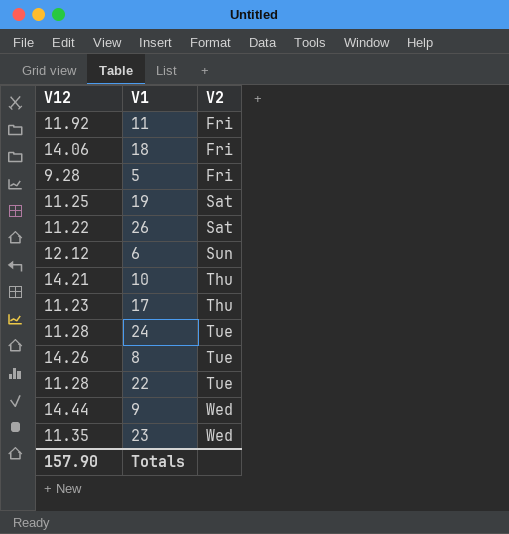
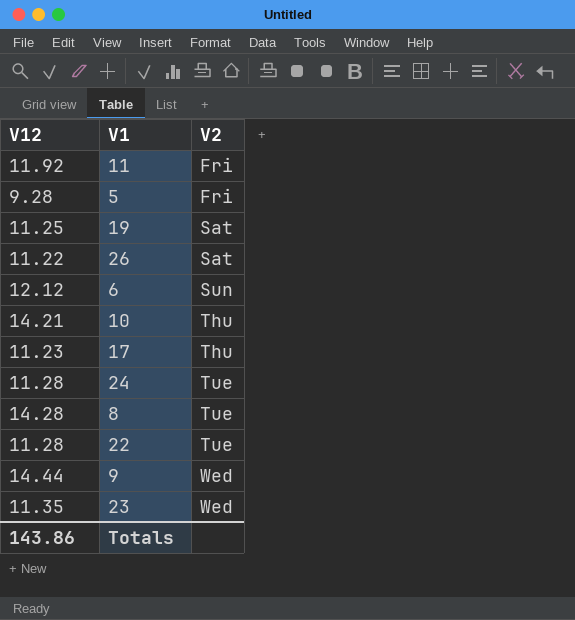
row 18: 14.06 | Fri -> none
8 | V12: 14.26 -> 14.28
Totals | V12: 157.90 -> 143.86

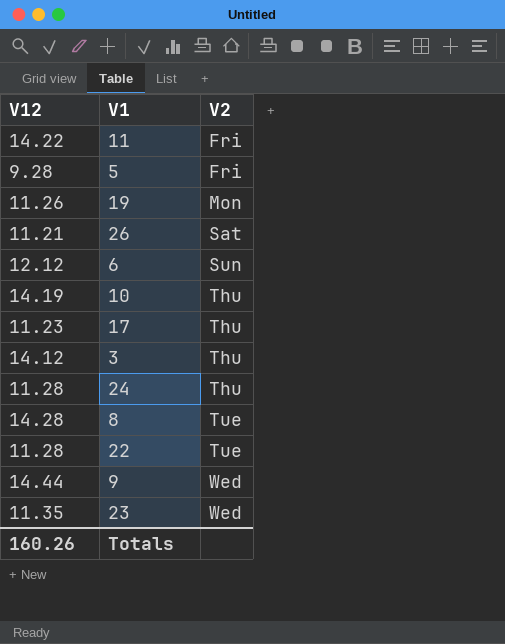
11 | V12: 11.92 -> 14.22
19 | V12: 11.25 -> 11.26
19 | V2: Sat -> Mon
26 | V12: 11.22 -> 11.21
10 | V12: 14.21 -> 14.19
row 3: none -> 14.12 | Thu
24 | V2: Tue -> Thu
Totals | V12: 143.86 -> 160.26

